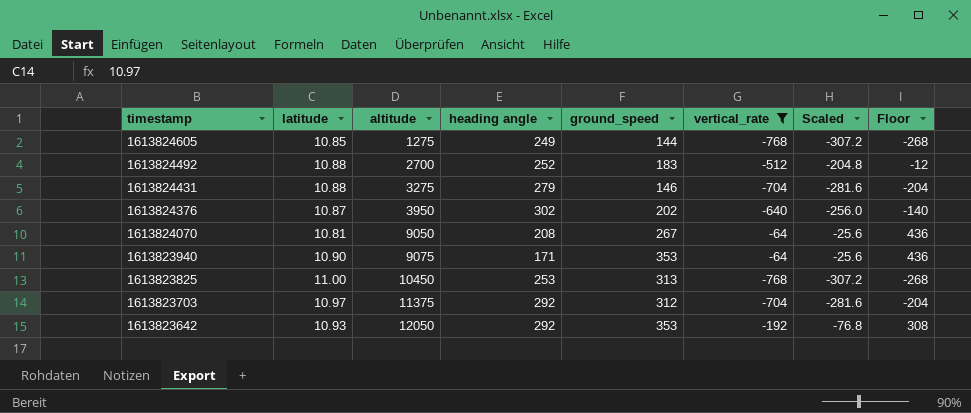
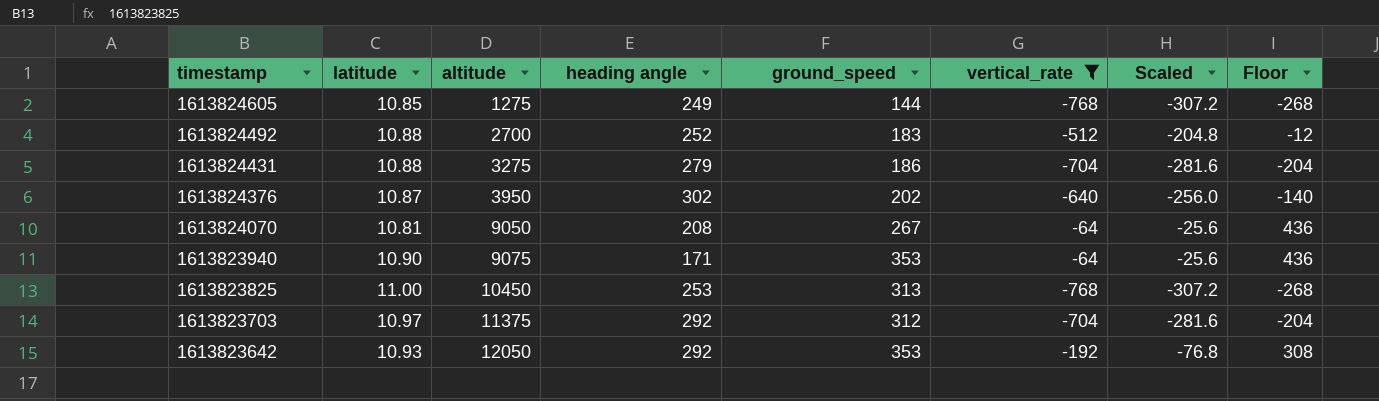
1613824431 | ground_speed: 146 -> 186

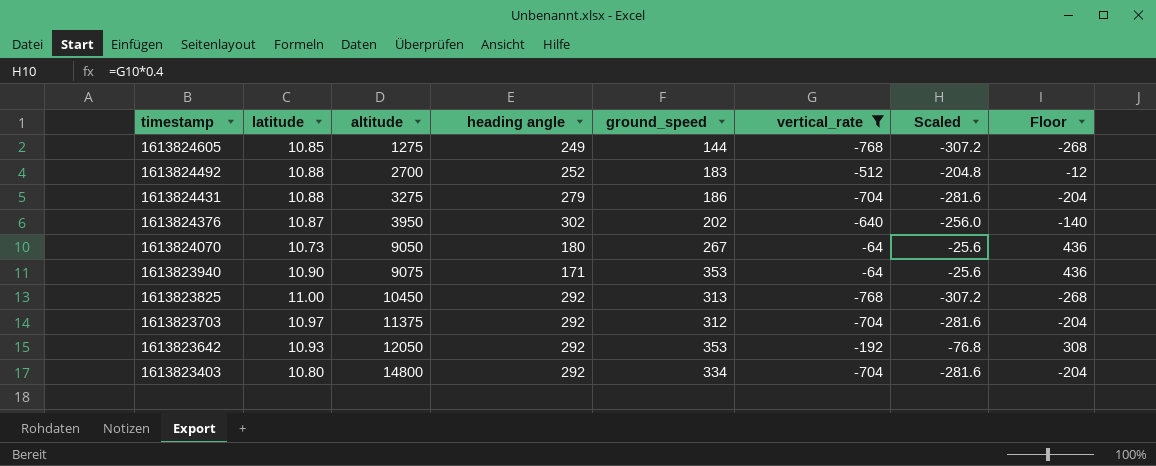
1613824070 | latitude: 10.81 -> 10.73
1613824070 | heading angle: 208 -> 180
1613823825 | heading angle: 253 -> 292
row 1613823403: none -> 10.80 | 14800 | 292 | 334 | -704 | -281.6 | -204

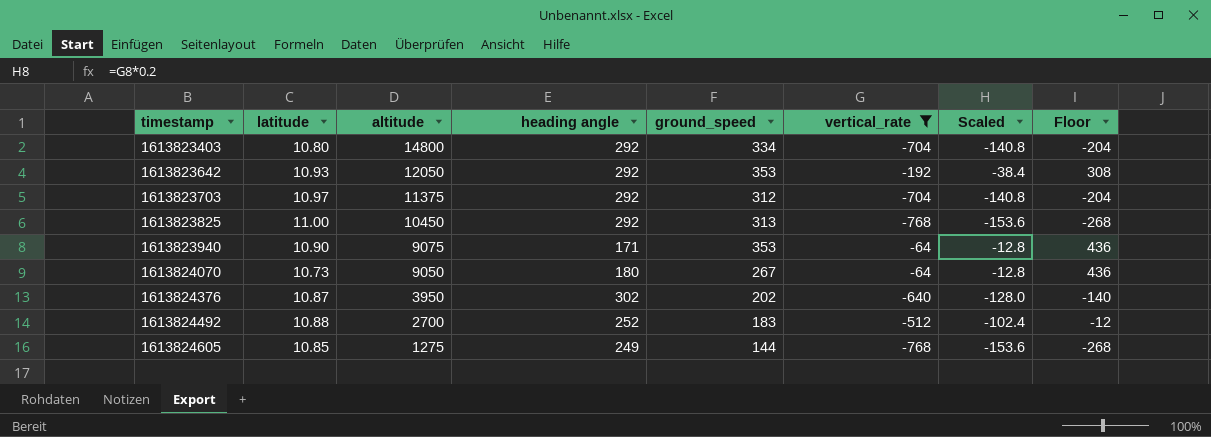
row order: timestamp descending -> timestamp ascending
column Scaled | formula: [vertical_rate] * 0.4 -> [vertical_rate] * 0.2
row 1613824431: 10.88 | 3275 | 279 | 186 | -704 | -281.6 | -204 -> none

